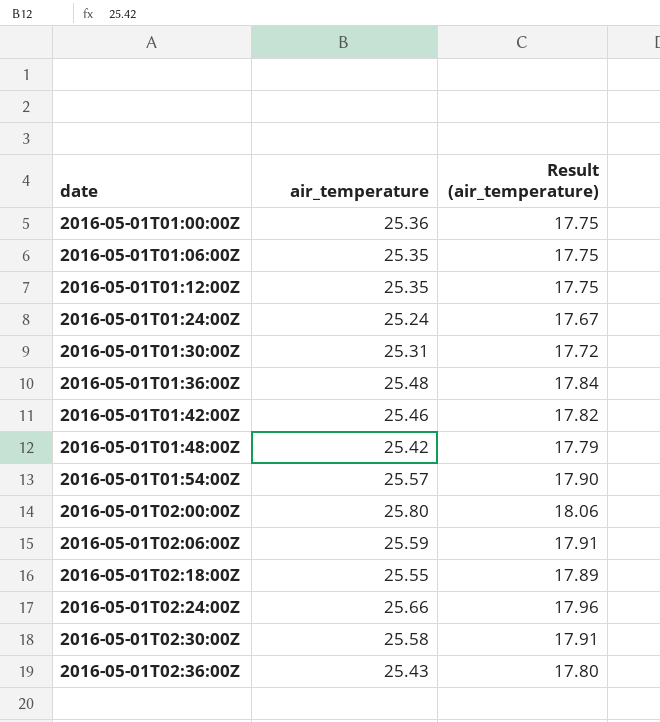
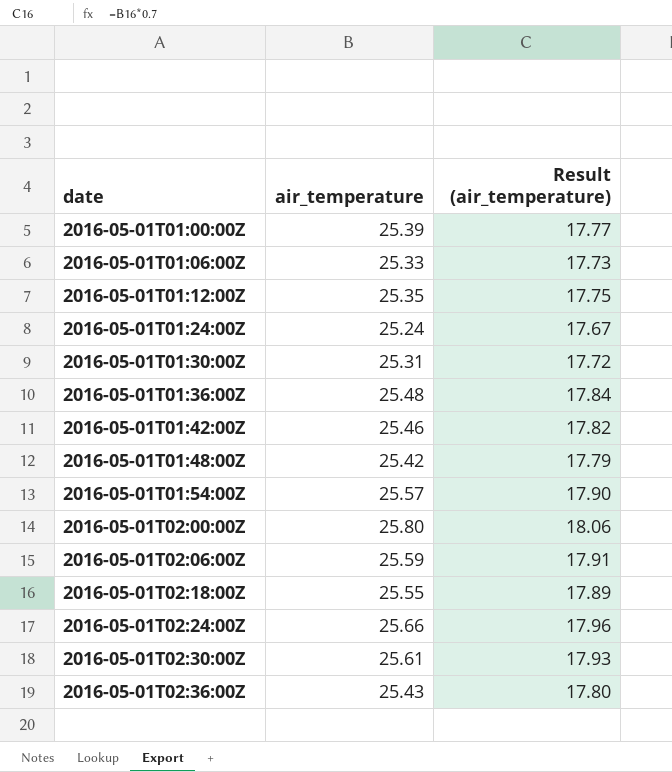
2016-05-01T01:00:00Z | air_temperature: 25.36 -> 25.39
2016-05-01T01:00:00Z | Result (air_temperature): 17.75 -> 17.77
2016-05-01T01:06:00Z | air_temperature: 25.35 -> 25.33
2016-05-01T01:06:00Z | Result (air_temperature): 17.75 -> 17.73
2016-05-01T02:30:00Z | air_temperature: 25.58 -> 25.61
2016-05-01T02:30:00Z | Result (air_temperature): 17.91 -> 17.93

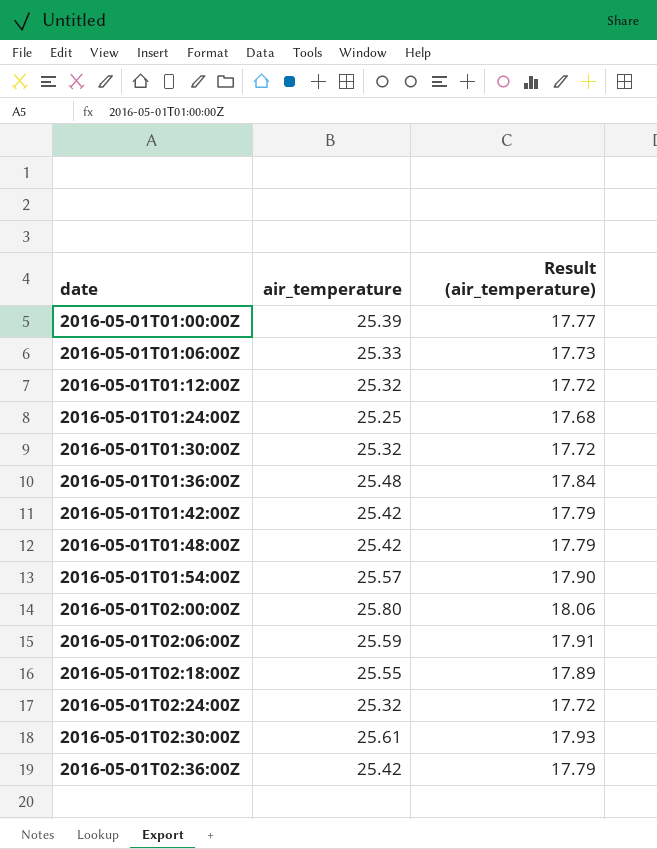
2016-05-01T01:12:00Z | air_temperature: 25.35 -> 25.32
2016-05-01T01:12:00Z | Result (air_temperature): 17.75 -> 17.72
2016-05-01T01:24:00Z | air_temperature: 25.24 -> 25.25
2016-05-01T01:24:00Z | Result (air_temperature): 17.67 -> 17.68
2016-05-01T01:30:00Z | air_temperature: 25.31 -> 25.32
2016-05-01T01:42:00Z | air_temperature: 25.46 -> 25.42
2016-05-01T01:42:00Z | Result (air_temperature): 17.82 -> 17.79
2016-05-01T02:24:00Z | air_temperature: 25.66 -> 25.32
2016-05-01T02:24:00Z | Result (air_temperature): 17.96 -> 17.72
2016-05-01T02:36:00Z | air_temperature: 25.43 -> 25.42
2016-05-01T02:36:00Z | Result (air_temperature): 17.80 -> 17.79

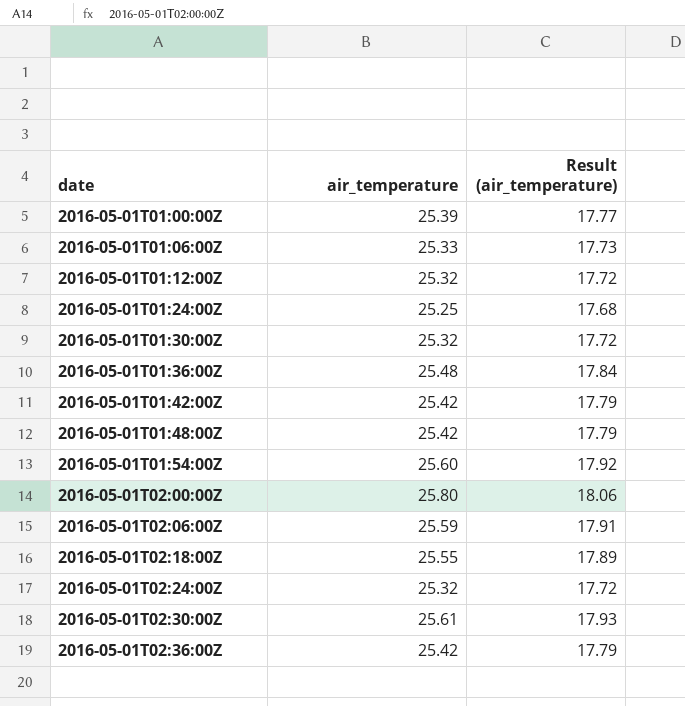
2016-05-01T01:54:00Z | air_temperature: 25.57 -> 25.60
2016-05-01T01:54:00Z | Result (air_temperature): 17.90 -> 17.92

